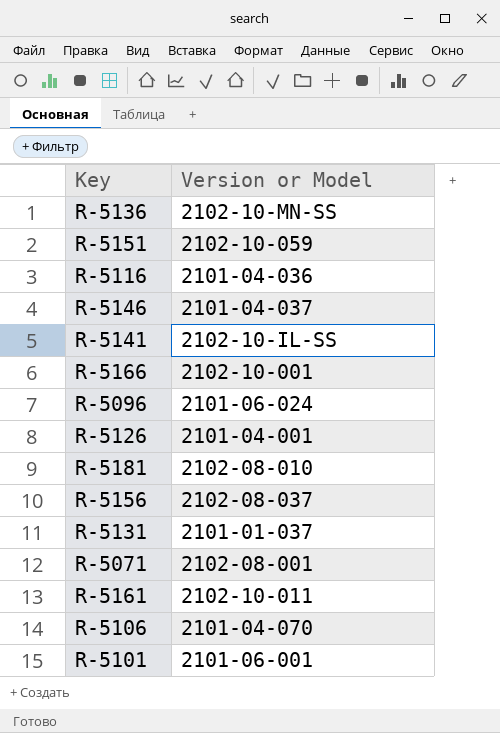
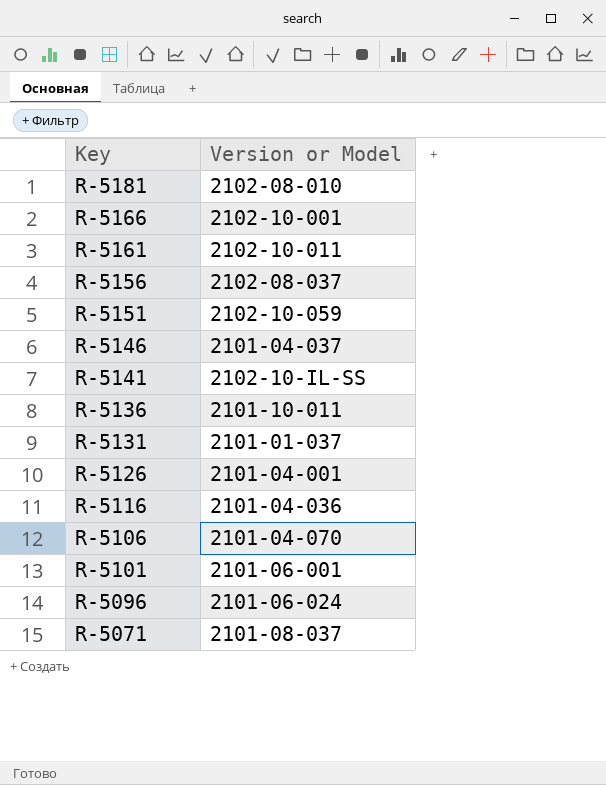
row order: none -> Key descending
R-5136 | Version or Model: 2102-10-MN-SS -> 2101-10-011
R-5071 | Version or Model: 2102-08-001 -> 2101-08-037

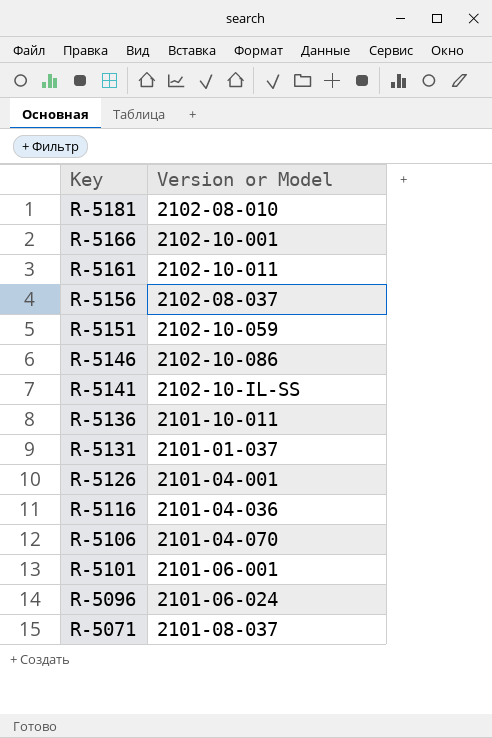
R-5146 | Version or Model: 2101-04-037 -> 2102-10-086

